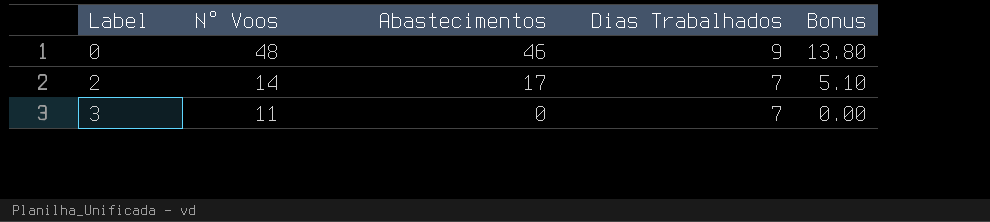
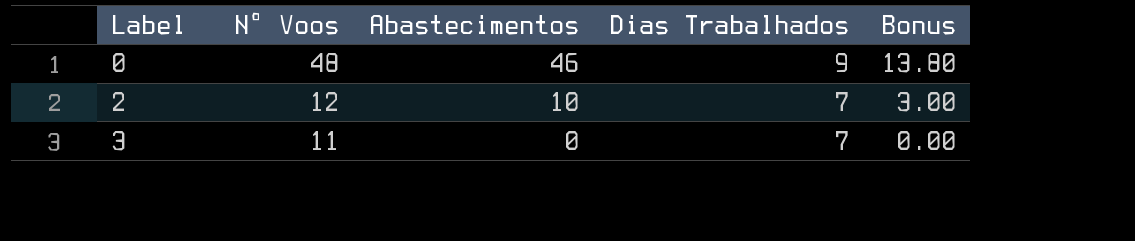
2 | N° Voos: 14 -> 12
2 | Abastecimentos: 17 -> 10
2 | Bonus: 5.10 -> 3.00

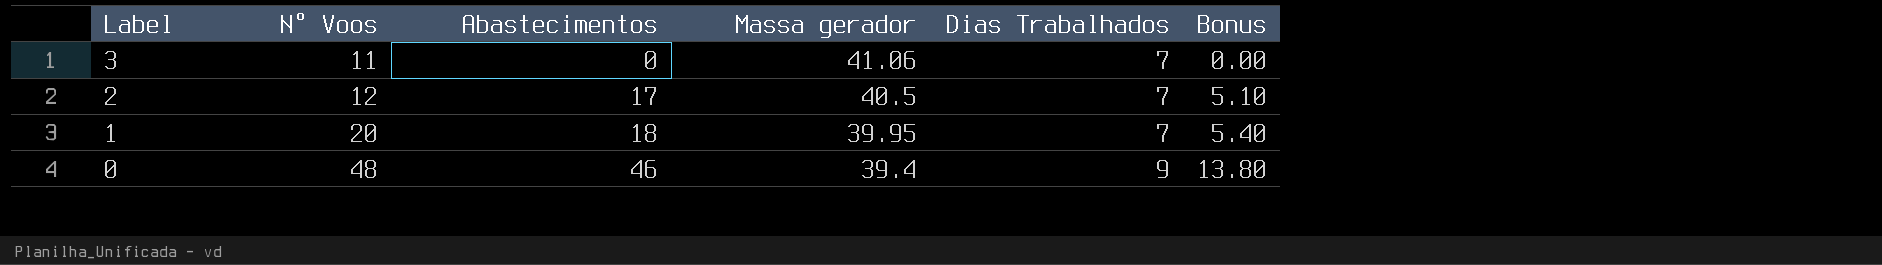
row order: Label ascending -> Label descending
column Massa gerador | position: none -> 4
2 | Abastecimentos: 10 -> 17
2 | Bonus: 3.00 -> 5.10
row 1: none -> 20 | 18 | 39.95 | 7 | 5.40

